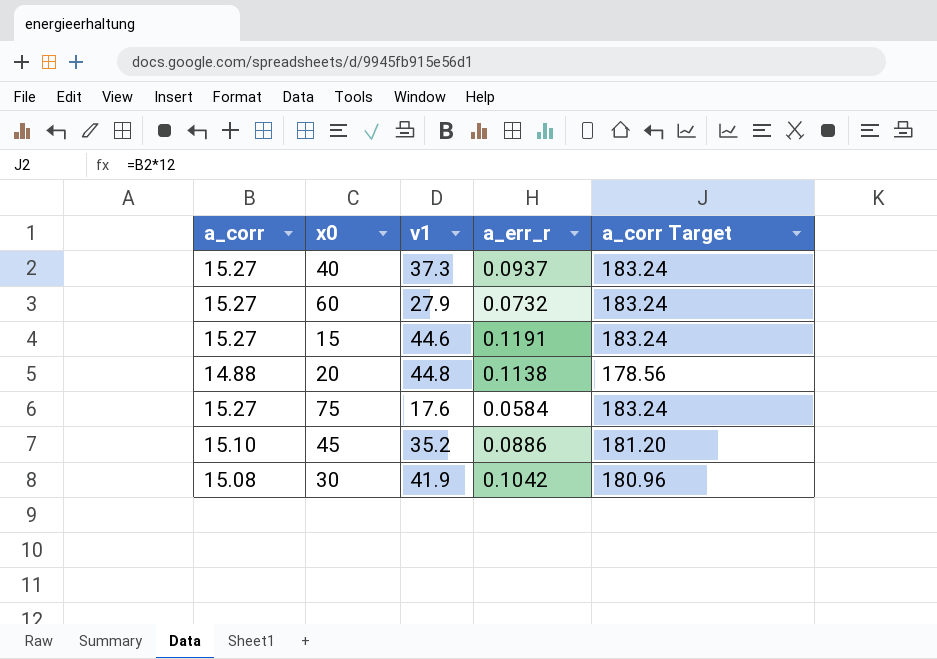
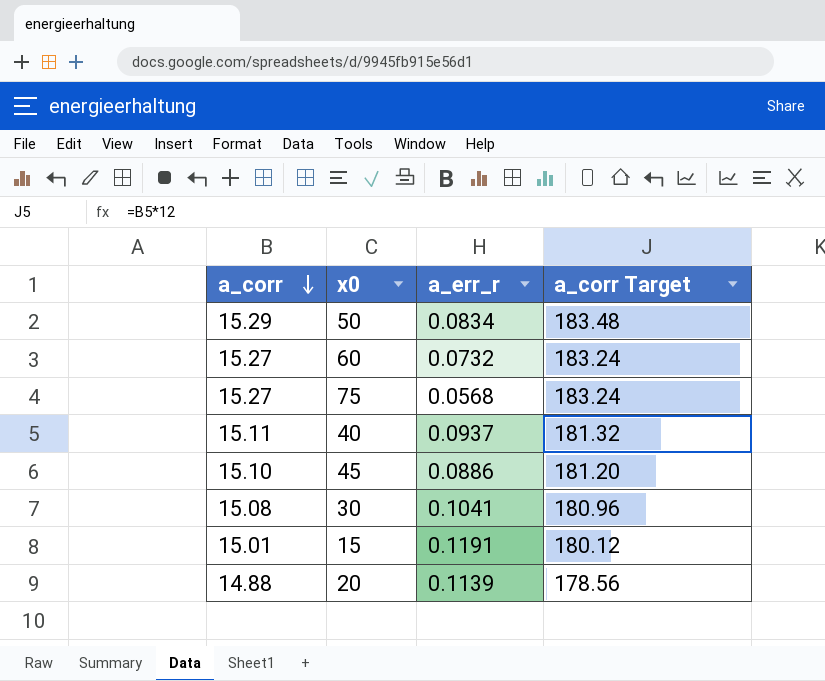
row order: none -> a_corr descending
column v1 | position: 3 -> none
row 50: none -> 15.29 | 0.0834 | 183.48
75 | a_err_r: 0.0584 -> 0.0568
40 | a_corr: 15.27 -> 15.11
40 | a_corr Target: 183.24 -> 181.32
30 | a_err_r: 0.1042 -> 0.1041
15 | a_corr: 15.27 -> 15.01
15 | a_corr Target: 183.24 -> 180.12
20 | a_err_r: 0.1138 -> 0.1139

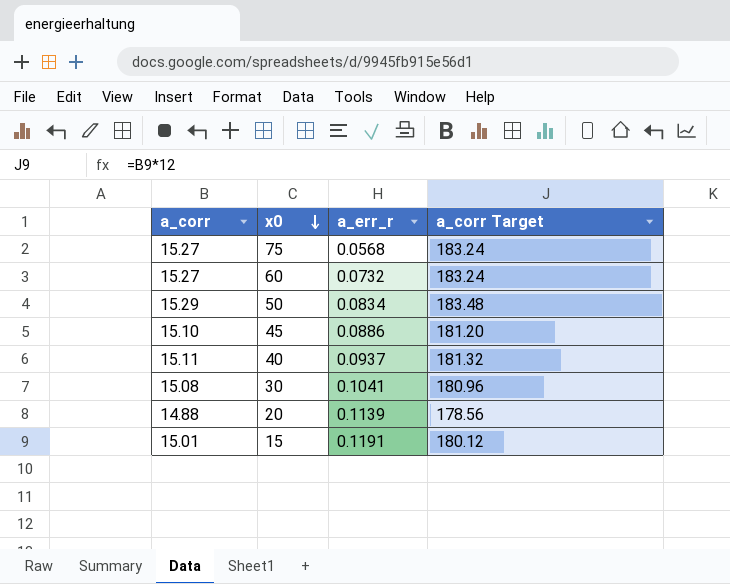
row order: a_corr descending -> x0 descending

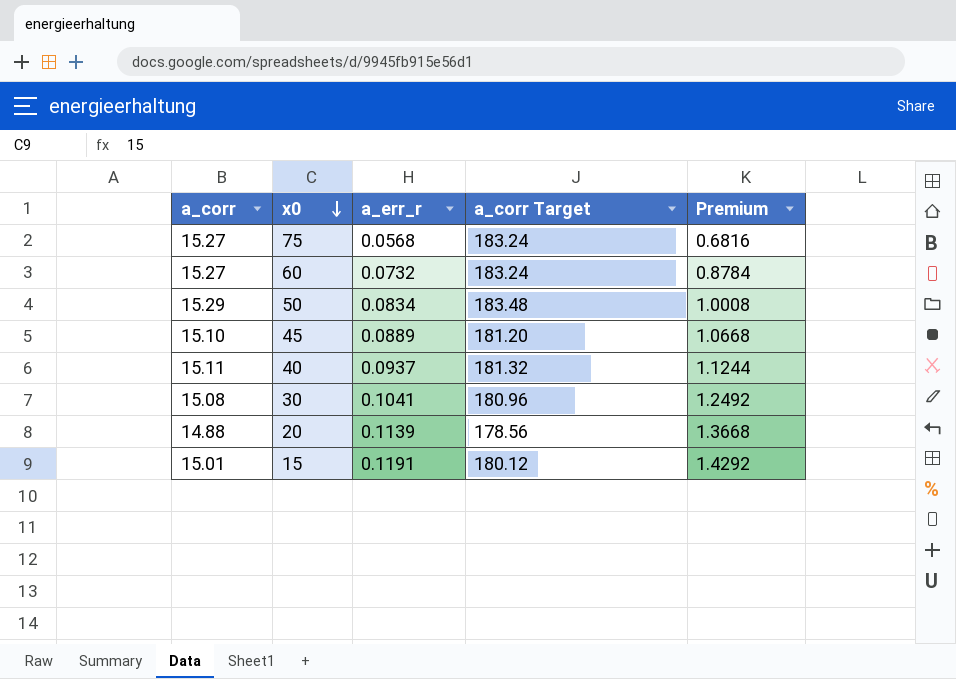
column Premium | formula: none -> [a_err_r] * 12
45 | a_err_r: 0.0886 -> 0.0889

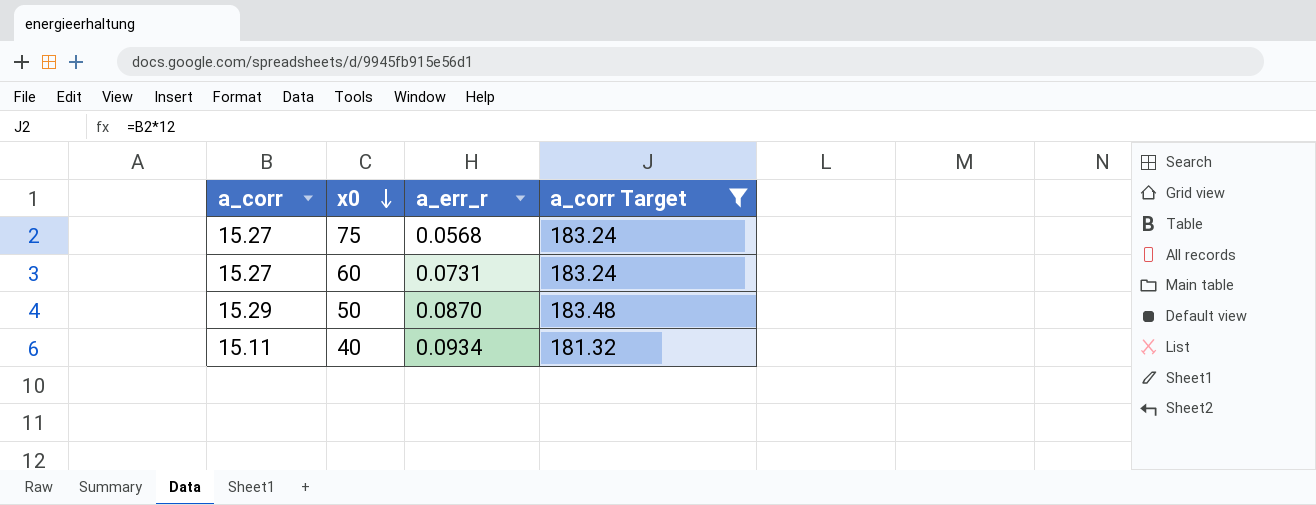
filter: none -> a_corr Target >= 181.32
column Premium | formula: [a_err_r] * 12 -> none
60 | a_err_r: 0.0732 -> 0.0731
50 | a_err_r: 0.0834 -> 0.0870
40 | a_err_r: 0.0937 -> 0.0934

